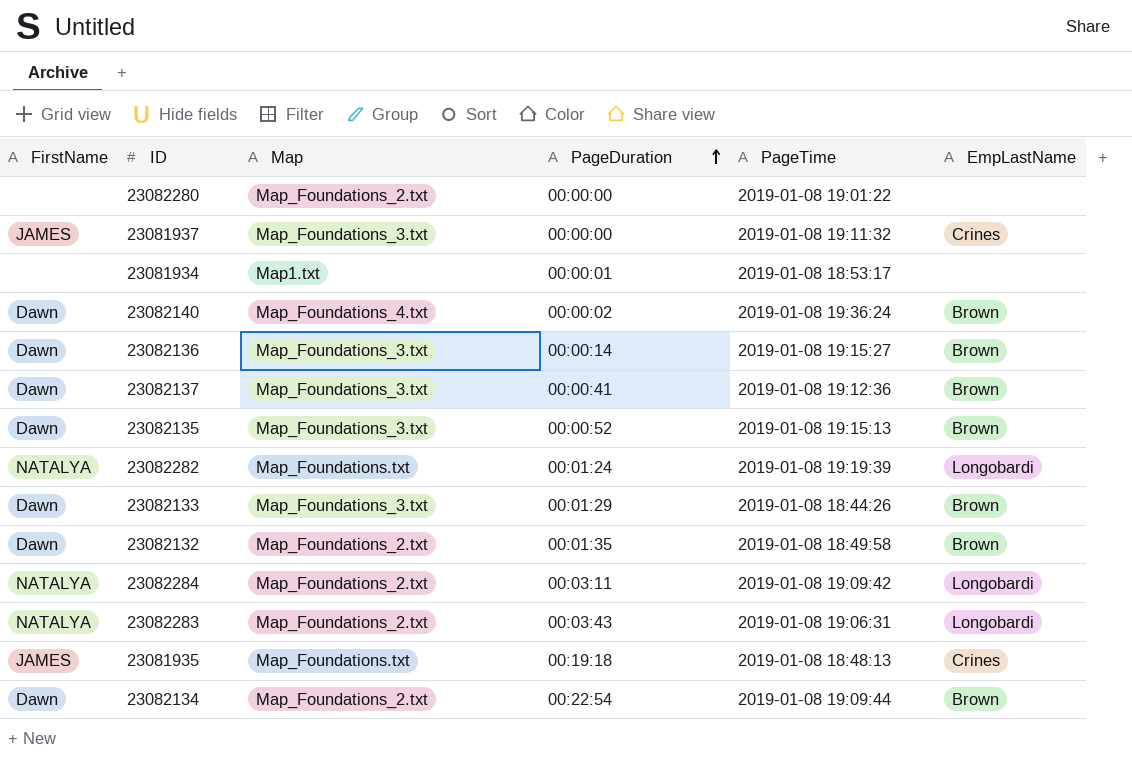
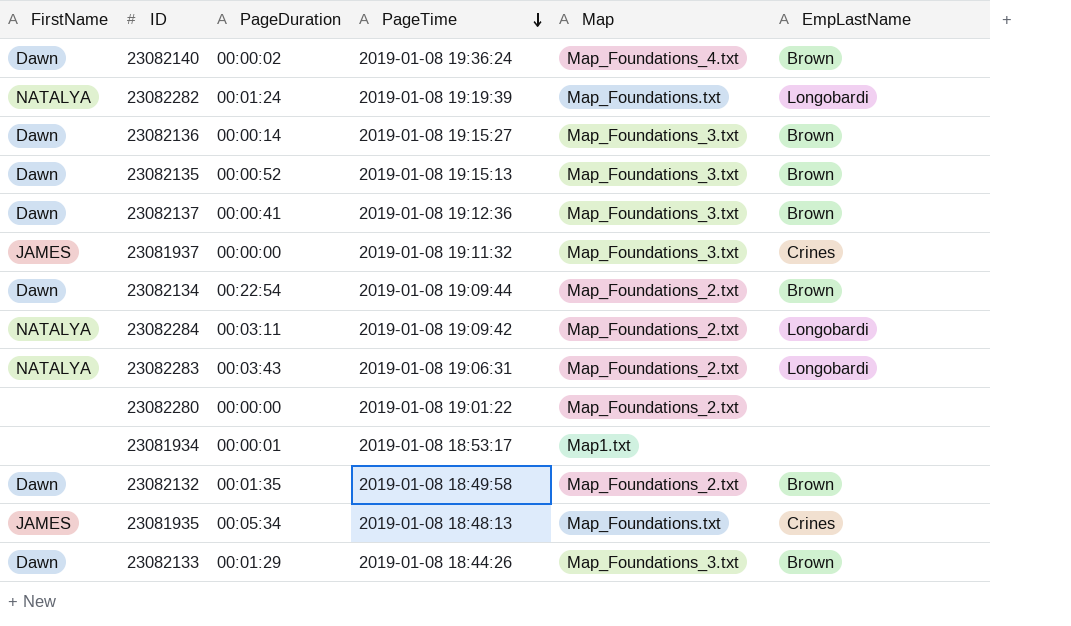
row order: PageDuration ascending -> PageTime descending
column Map | position: 3 -> 5
23081935 | PageDuration: 00:19:18 -> 00:05:34

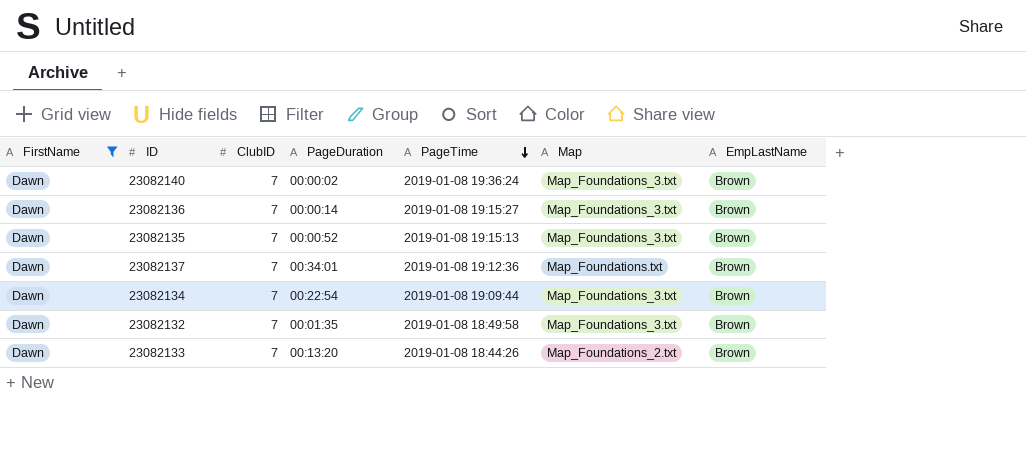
filter: none -> FirstName = Dawn
column ClubID | position: none -> 3
23082140 | Map: Map_Foundations_4.txt -> Map_Foundations_3.txt
23082137 | PageDuration: 00:00:41 -> 00:34:01
23082137 | Map: Map_Foundations_3.txt -> Map_Foundations.txt
23082134 | Map: Map_Foundations_2.txt -> Map_Foundations_3.txt
23082132 | Map: Map_Foundations_2.txt -> Map_Foundations_3.txt
23082133 | PageDuration: 00:01:29 -> 00:13:20
23082133 | Map: Map_Foundations_3.txt -> Map_Foundations_2.txt

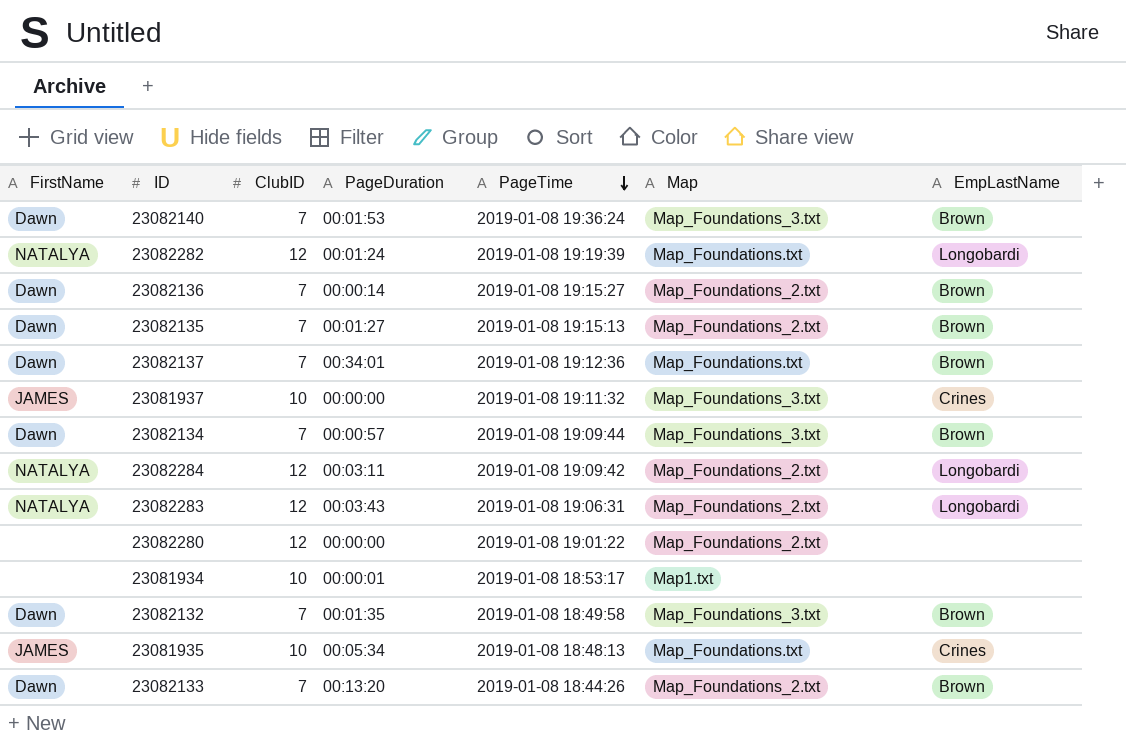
filter: FirstName = Dawn -> none
23082140 | PageDuration: 00:00:02 -> 00:01:53
23082136 | Map: Map_Foundations_3.txt -> Map_Foundations_2.txt
23082135 | PageDuration: 00:00:52 -> 00:01:27
23082135 | Map: Map_Foundations_3.txt -> Map_Foundations_2.txt
23082134 | PageDuration: 00:22:54 -> 00:00:57

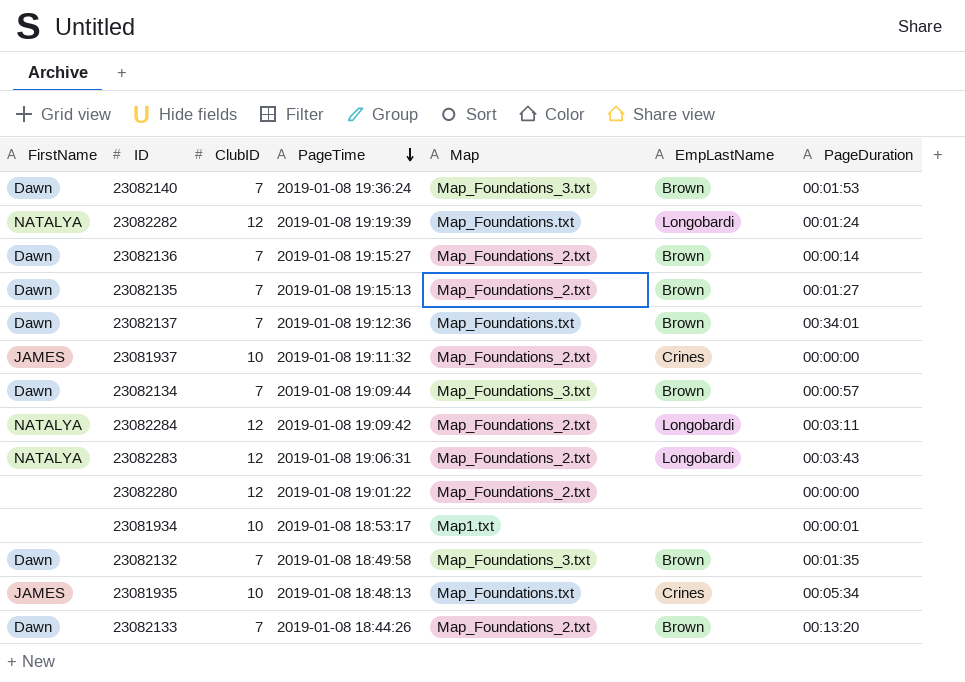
column PageDuration | position: 4 -> 7
23081937 | Map: Map_Foundations_3.txt -> Map_Foundations_2.txt

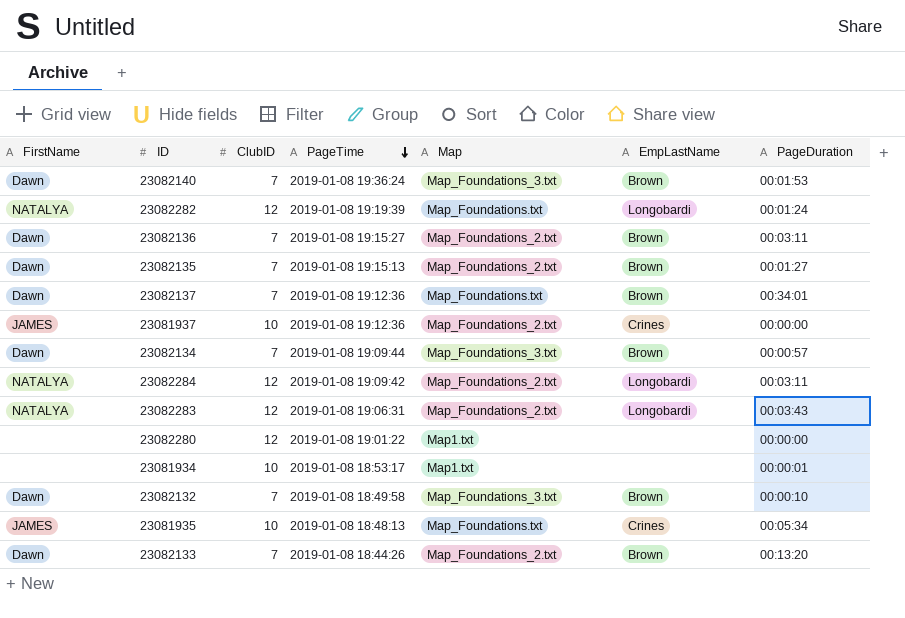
23082136 | PageDuration: 00:00:14 -> 00:03:11
23081937 | PageTime: 2019-01-08 19:11:32 -> 2019-01-08 19:12:36
23082280 | Map: Map_Foundations_2.txt -> Map1.txt
23082132 | PageDuration: 00:01:35 -> 00:00:10

